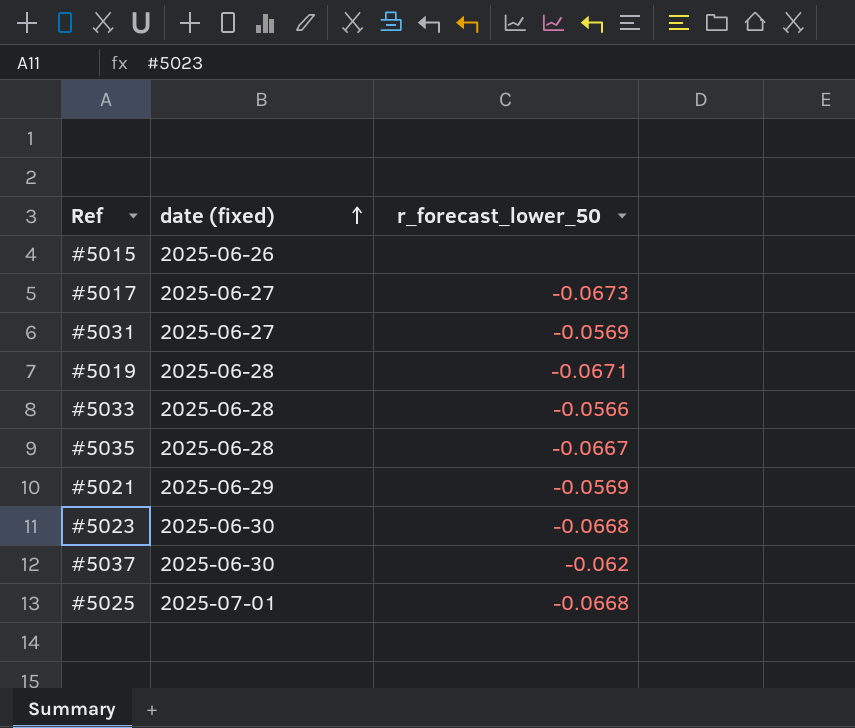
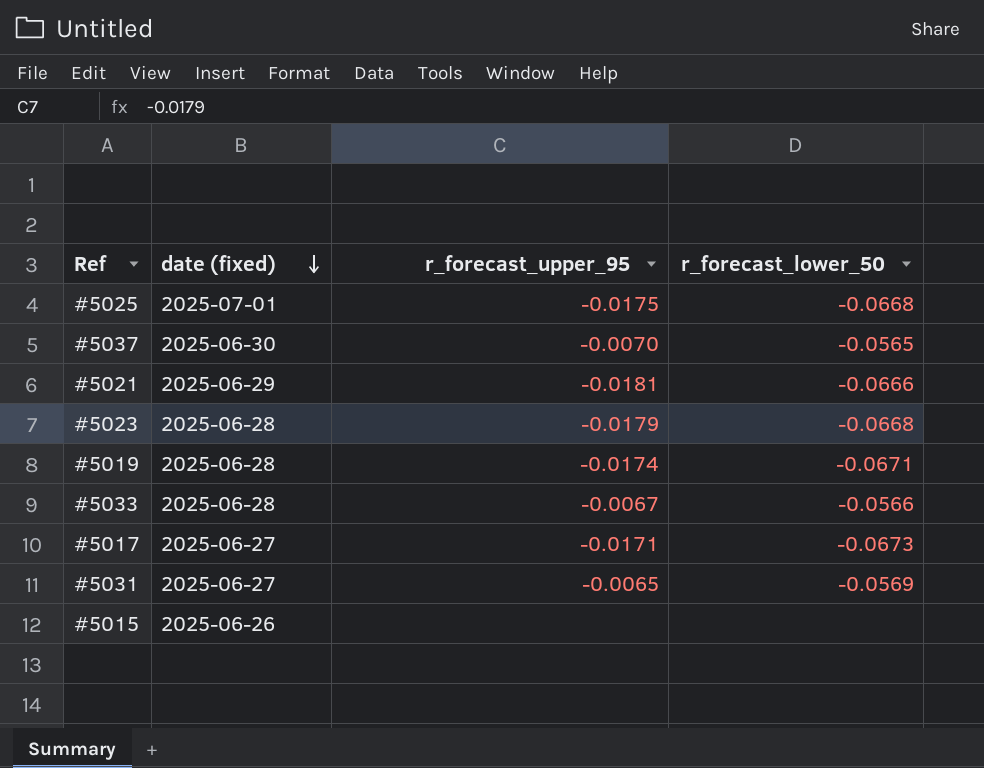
row order: date (fixed) ascending -> date (fixed) descending
column r_forecast_upper_95 | position: none -> 3
row #5035: 2025-06-28 | -0.0667 -> none
#5037 | r_forecast_lower_50: -0.062 -> -0.0565
#5021 | r_forecast_lower_50: -0.0569 -> -0.0666
#5023 | date (fixed): 2025-06-30 -> 2025-06-28

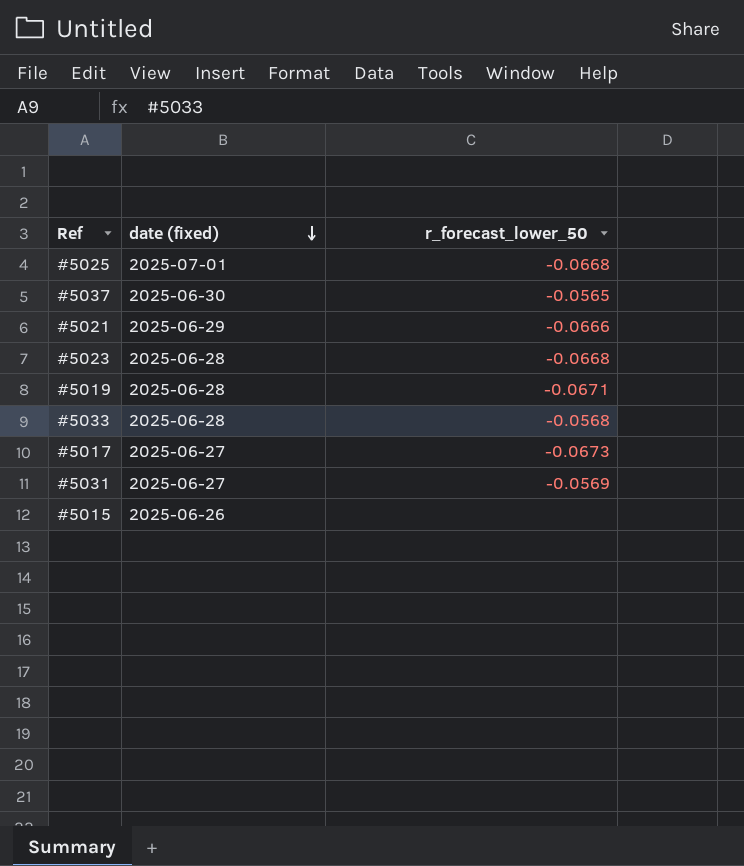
column r_forecast_upper_95 | position: 3 -> none
#5033 | r_forecast_lower_50: -0.0566 -> -0.0568

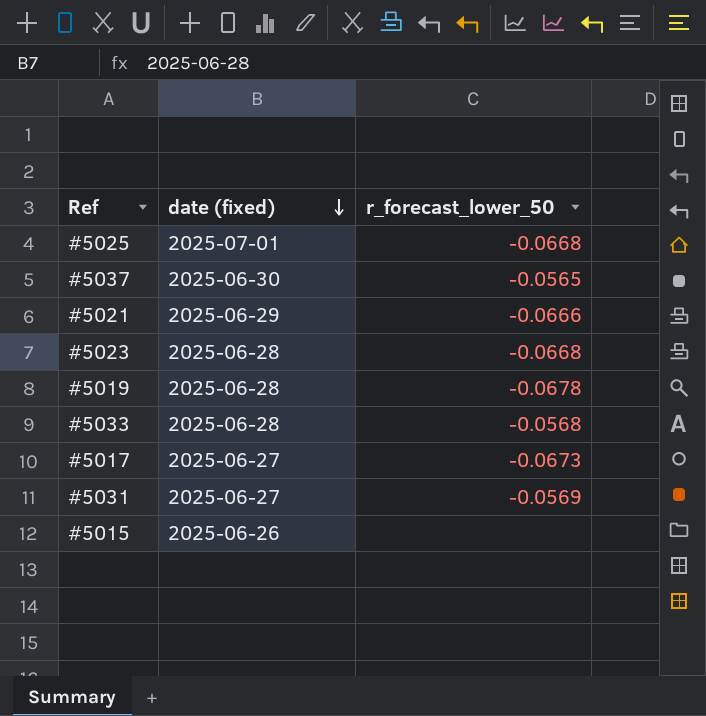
#5019 | r_forecast_lower_50: -0.0671 -> -0.0678

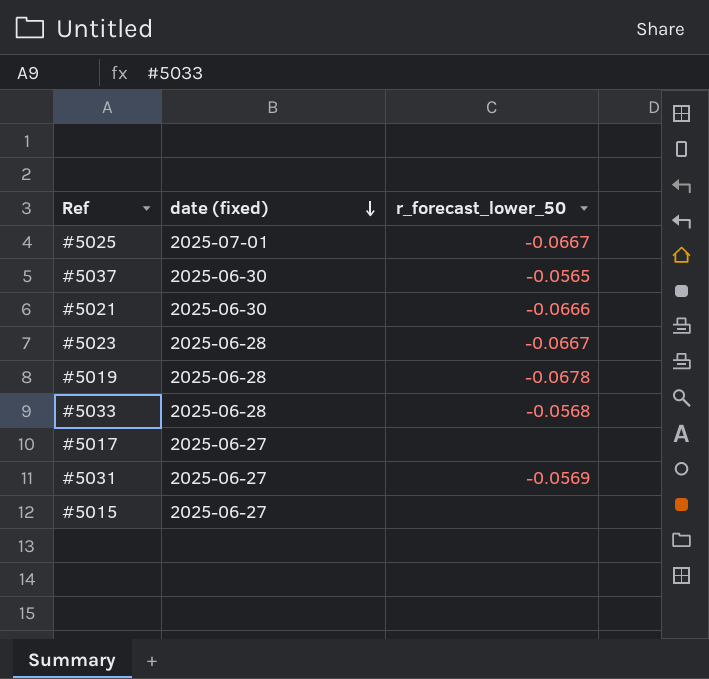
#5025 | r_forecast_lower_50: -0.0668 -> -0.0667
#5021 | date (fixed): 2025-06-29 -> 2025-06-30
#5023 | r_forecast_lower_50: -0.0668 -> -0.0667
#5017 | r_forecast_lower_50: -0.0673 -> none
#5015 | date (fixed): 2025-06-26 -> 2025-06-27

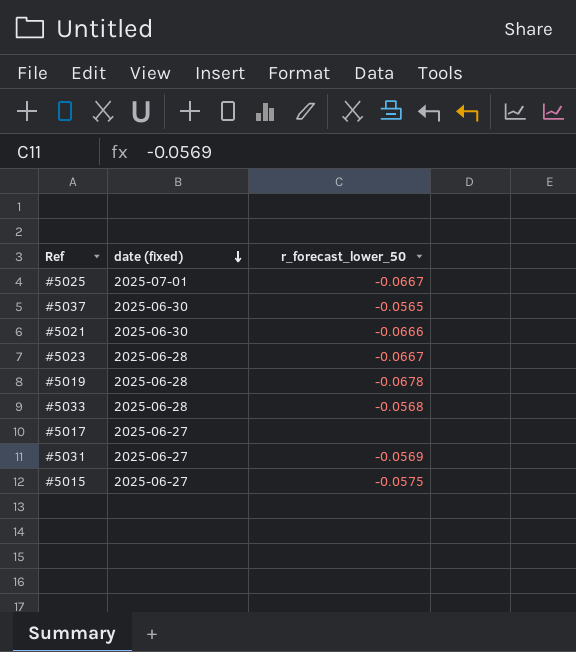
#5015 | r_forecast_lower_50: none -> -0.0575

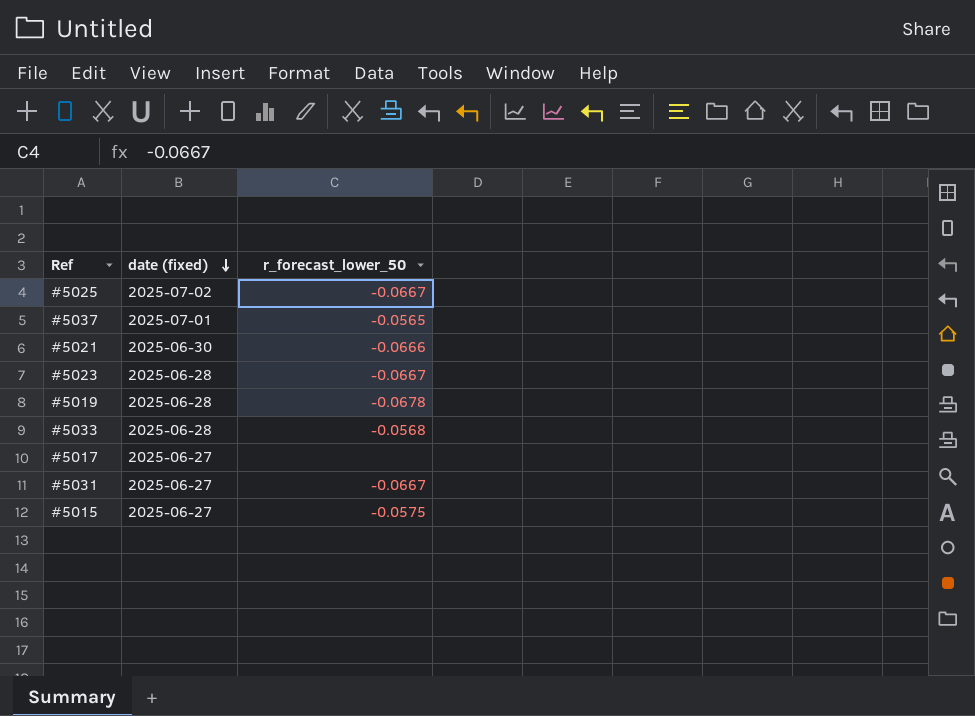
#5025 | date (fixed): 2025-07-01 -> 2025-07-02
#5037 | date (fixed): 2025-06-30 -> 2025-07-01
#5031 | r_forecast_lower_50: -0.0569 -> -0.0667

